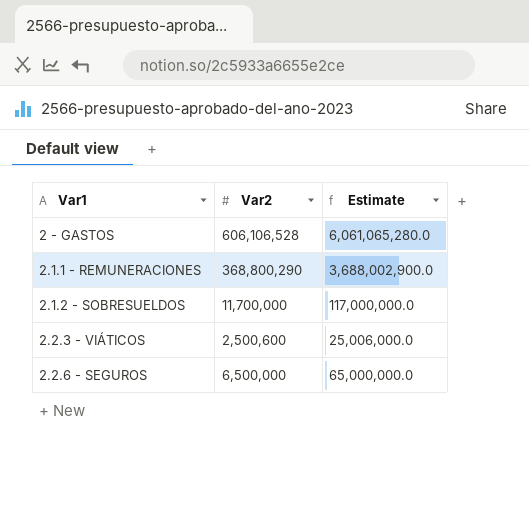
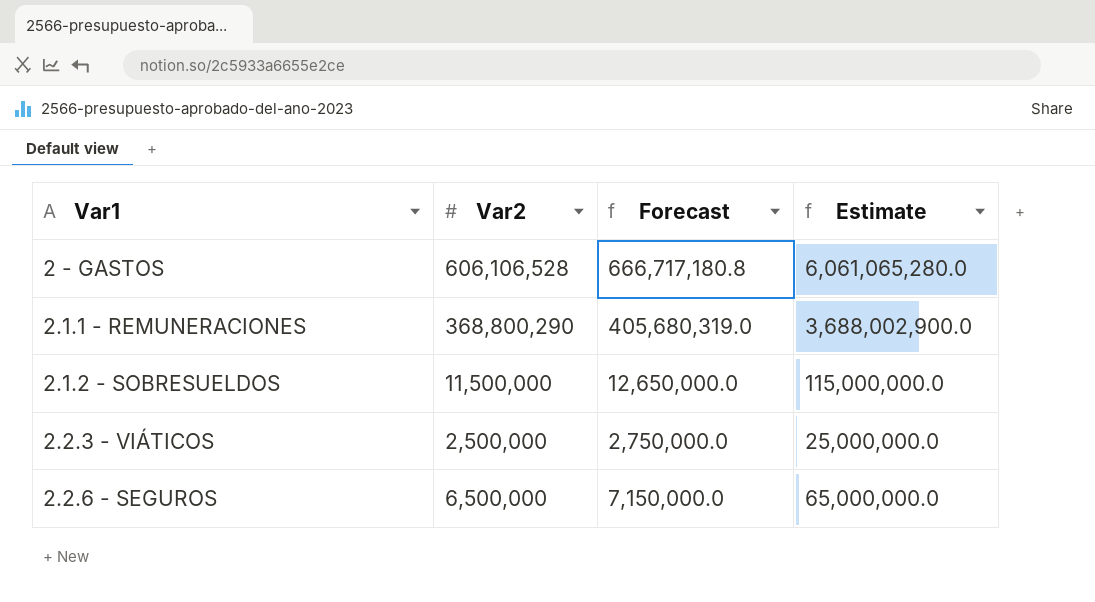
column Forecast | formula: none -> [Var2] * 1.1
2.1.2 - SOBRESUELDOS | Var2: 11,700,000 -> 11,500,000
2.1.2 - SOBRESUELDOS | Estimate: 117,000,000.0 -> 115,000,000.0
2.2.3 - VIÁTICOS | Var2: 2,500,600 -> 2,500,000
2.2.3 - VIÁTICOS | Estimate: 25,006,000.0 -> 25,000,000.0

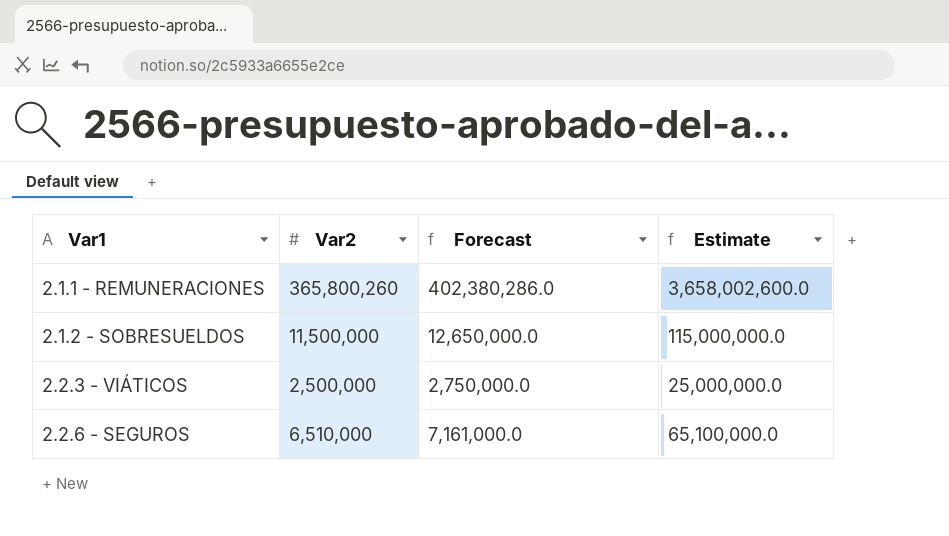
row 2 - GASTOS: 606,106,528 | 666,717,180.8 | 6,061,065,280.0 -> none
2.1.1 - REMUNERACIONES | Var2: 368,800,290 -> 365,800,260
2.1.1 - REMUNERACIONES | Forecast: 405,680,319.0 -> 402,380,286.0
2.1.1 - REMUNERACIONES | Estimate: 3,688,002,900.0 -> 3,658,002,600.0
2.2.6 - SEGUROS | Var2: 6,500,000 -> 6,510,000
2.2.6 - SEGUROS | Forecast: 7,150,000.0 -> 7,161,000.0
2.2.6 - SEGUROS | Estimate: 65,000,000.0 -> 65,100,000.0

